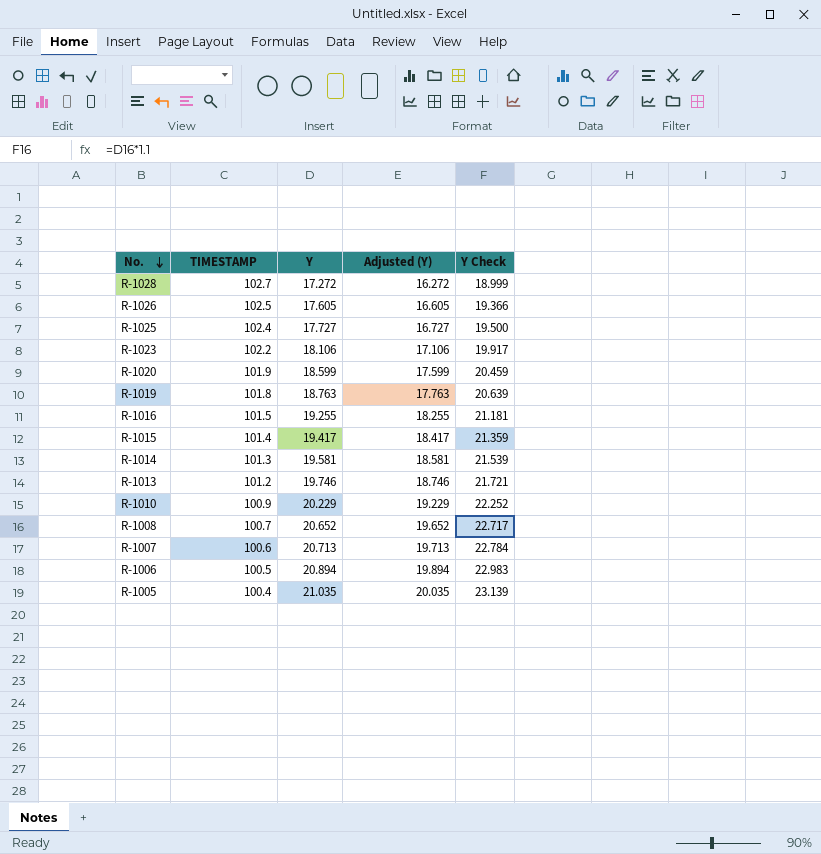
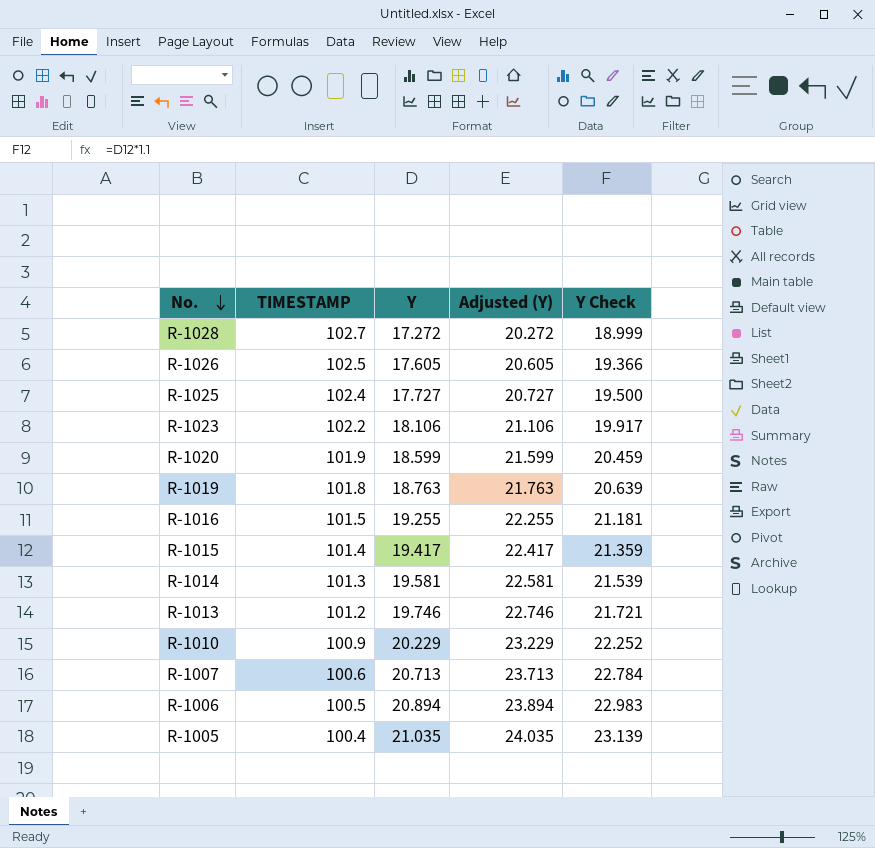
column Adjusted (Y) | formula: [Y] - 1 -> [Y] + 3
row R-1008: 100.7 | 20.652 | 19.652 | 22.717 -> none

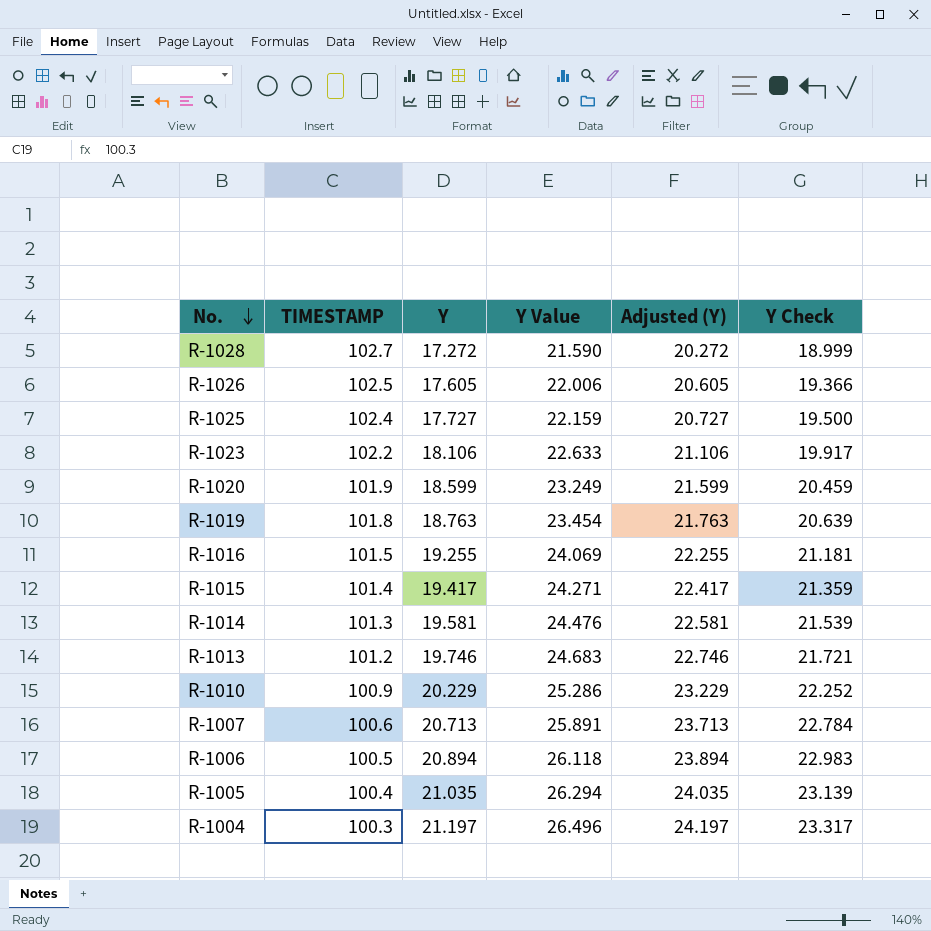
column Y Value | formula: none -> [Y] * 1.25
row R-1004: none -> 100.3 | 21.197 | 26.496 | 24.197 | 23.317

